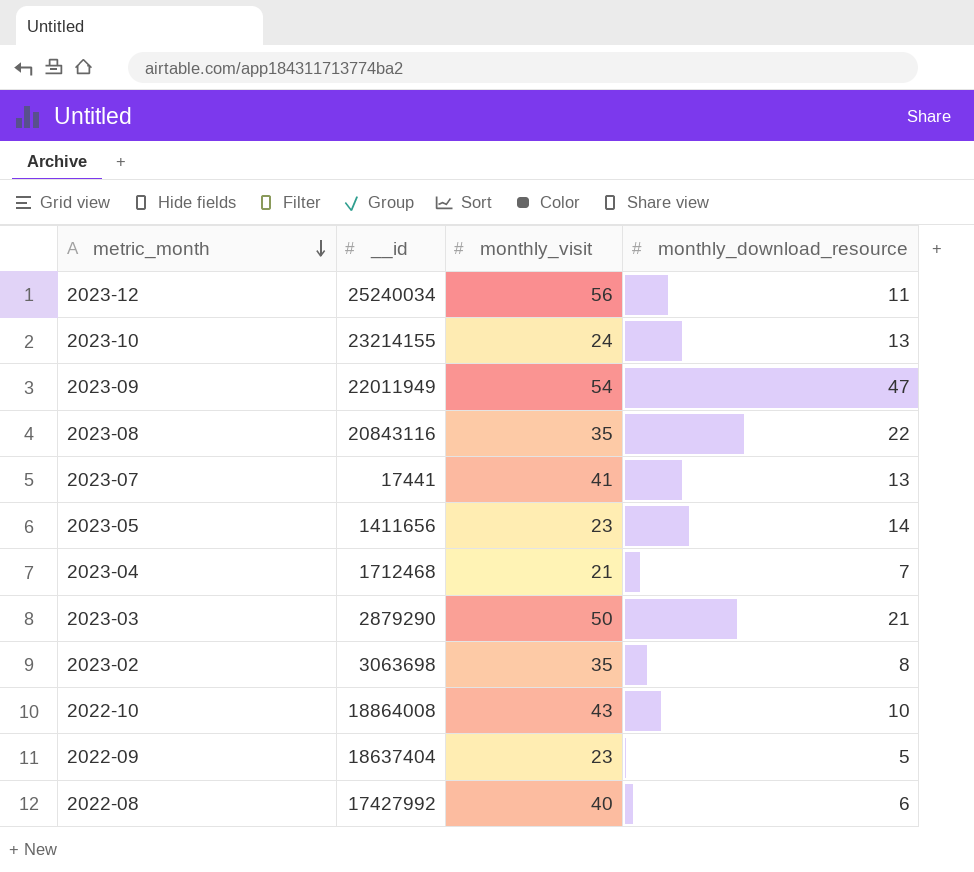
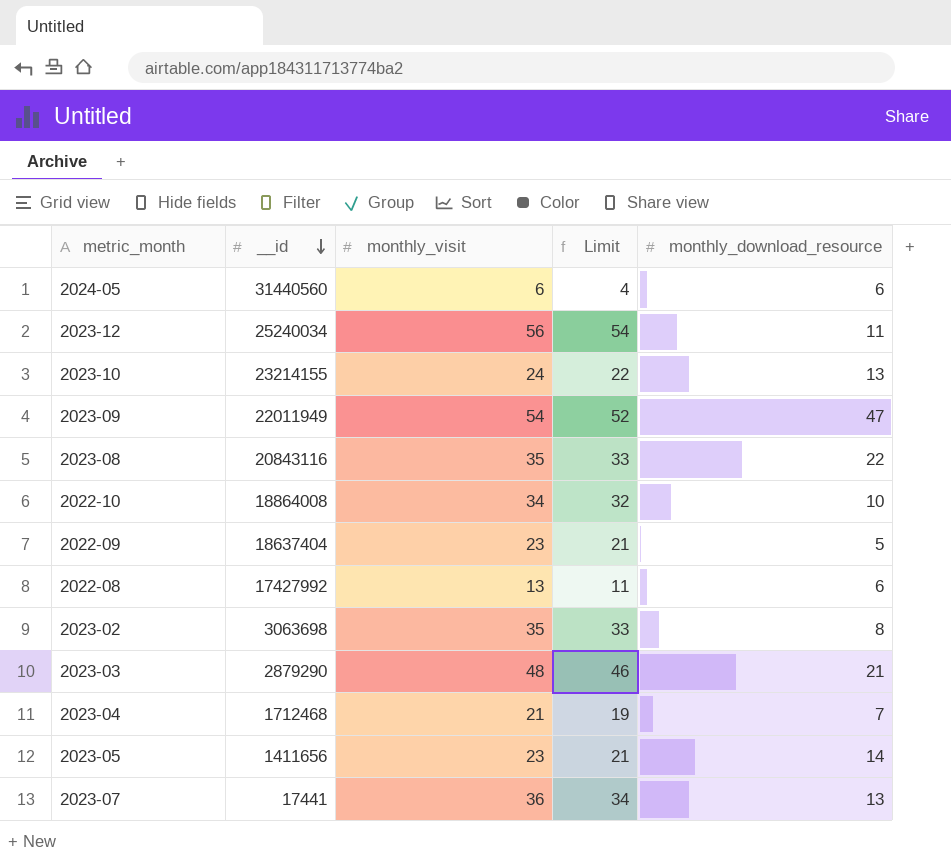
row order: metric_month descending -> __id descending
column Limit | formula: none -> [monthly_visit] - 2
row 2024-05: none -> 31440560 | 6 | 4 | 6
2022-10 | monthly_visit: 43 -> 34
2022-08 | monthly_visit: 40 -> 13
2023-03 | monthly_visit: 50 -> 48
2023-07 | monthly_visit: 41 -> 36

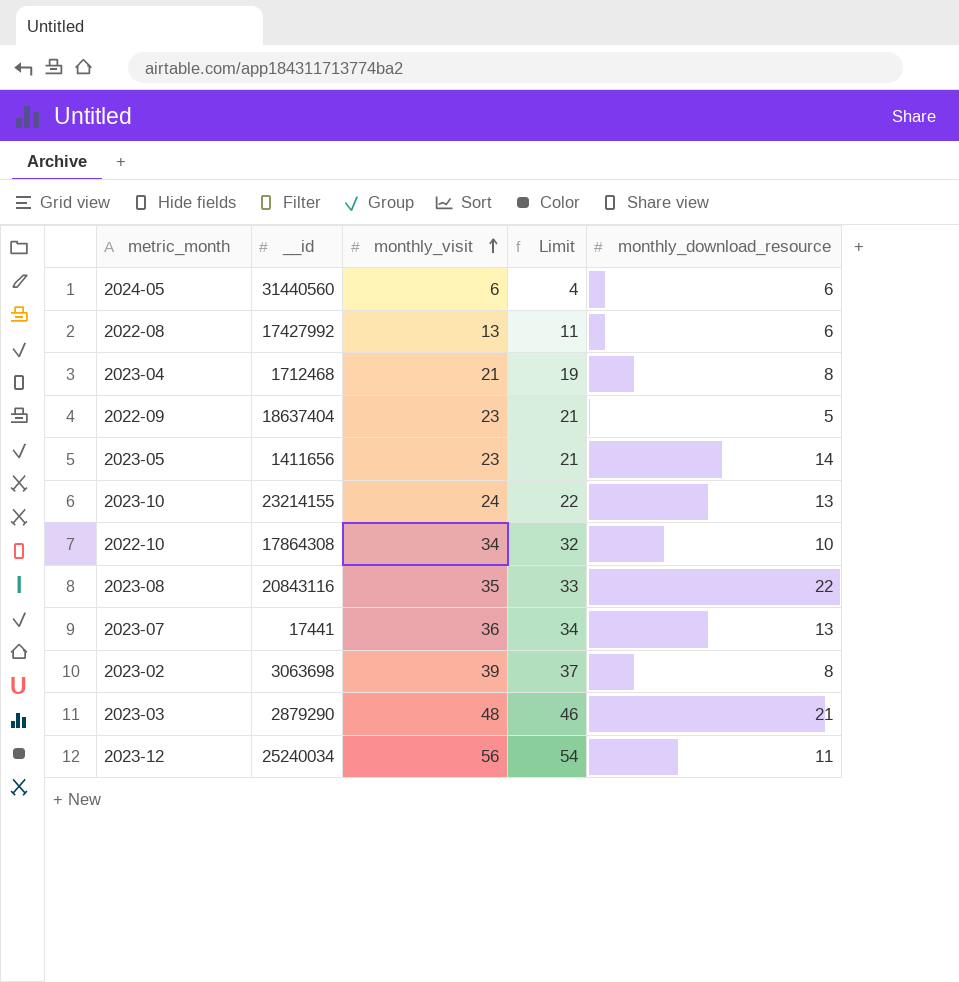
row order: __id descending -> monthly_visit ascending
row 2023-09: 22011949 | 54 | 52 | 47 -> none
2023-04 | monthly_download_resource: 7 -> 8
2022-10 | __id: 18864008 -> 17864308
2023-02 | monthly_visit: 35 -> 39
2023-02 | Limit: 33 -> 37

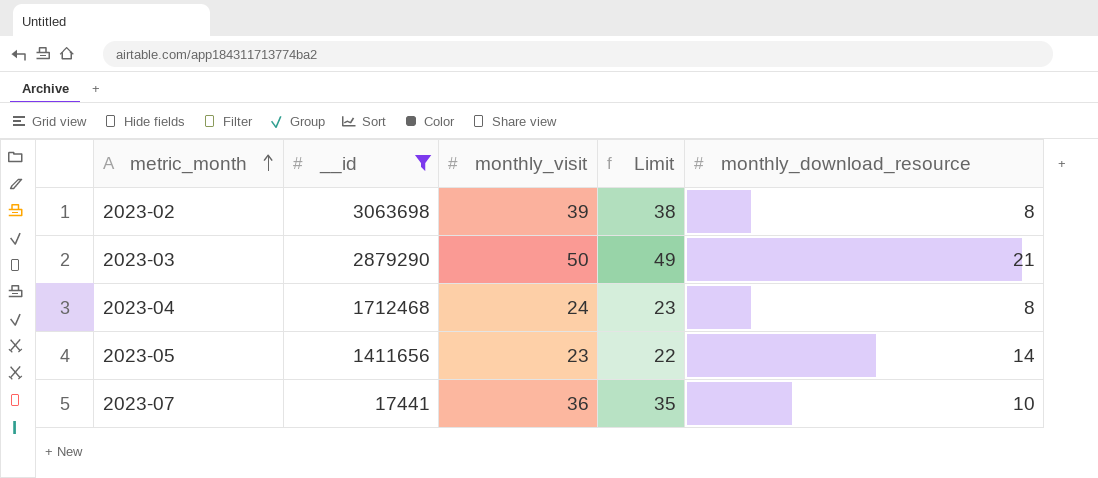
filter: none -> __id <= 3063698
row order: monthly_visit ascending -> metric_month ascending
column Limit | formula: [monthly_visit] - 2 -> [monthly_visit] - 1
2023-03 | monthly_visit: 48 -> 50
2023-04 | monthly_visit: 21 -> 24
2023-07 | monthly_download_resource: 13 -> 10

